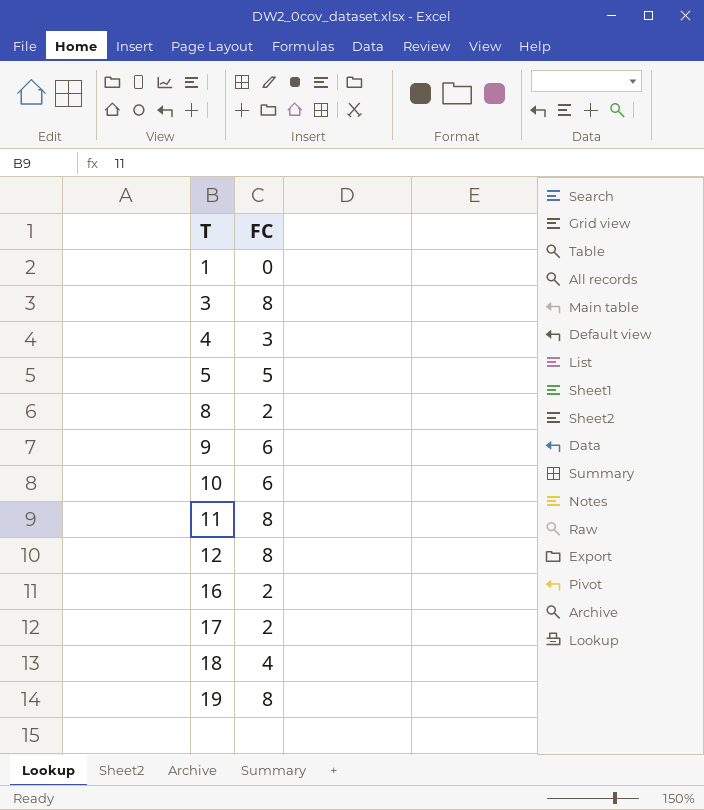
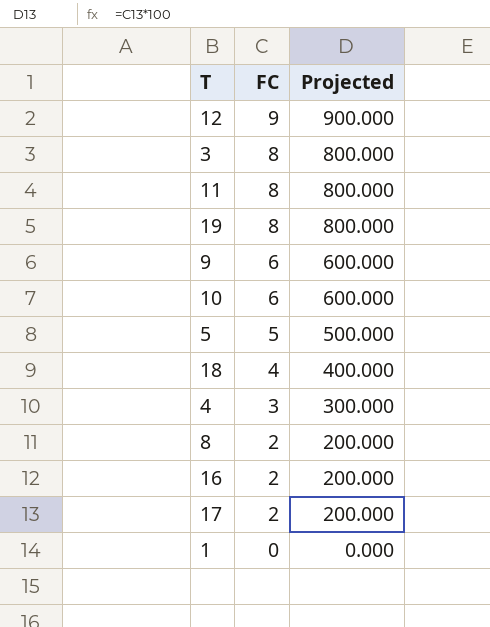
row order: T ascending -> FC descending
column Projected | formula: none -> [FC] * 100
12 | FC: 8 -> 9

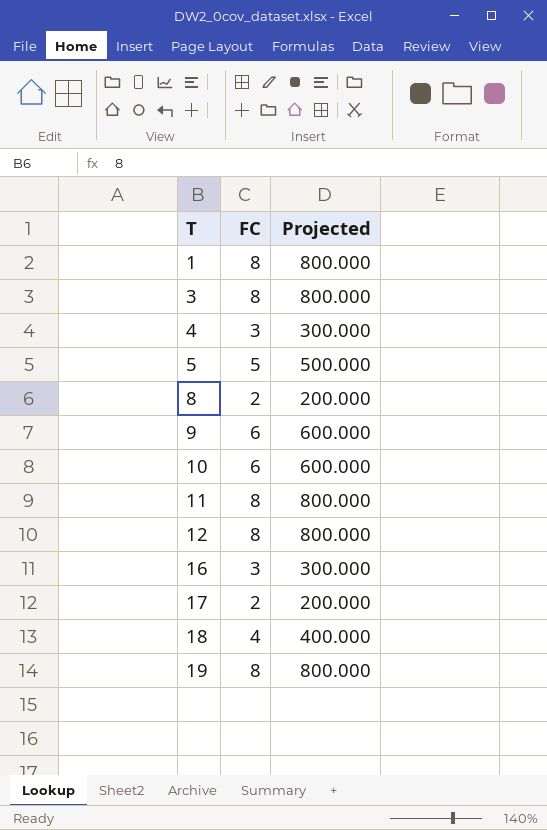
row order: FC descending -> T ascending
1 | FC: 0 -> 8
1 | Projected: 0.000 -> 800.000
12 | FC: 9 -> 8
12 | Projected: 900.000 -> 800.000
16 | FC: 2 -> 3
16 | Projected: 200.000 -> 300.000

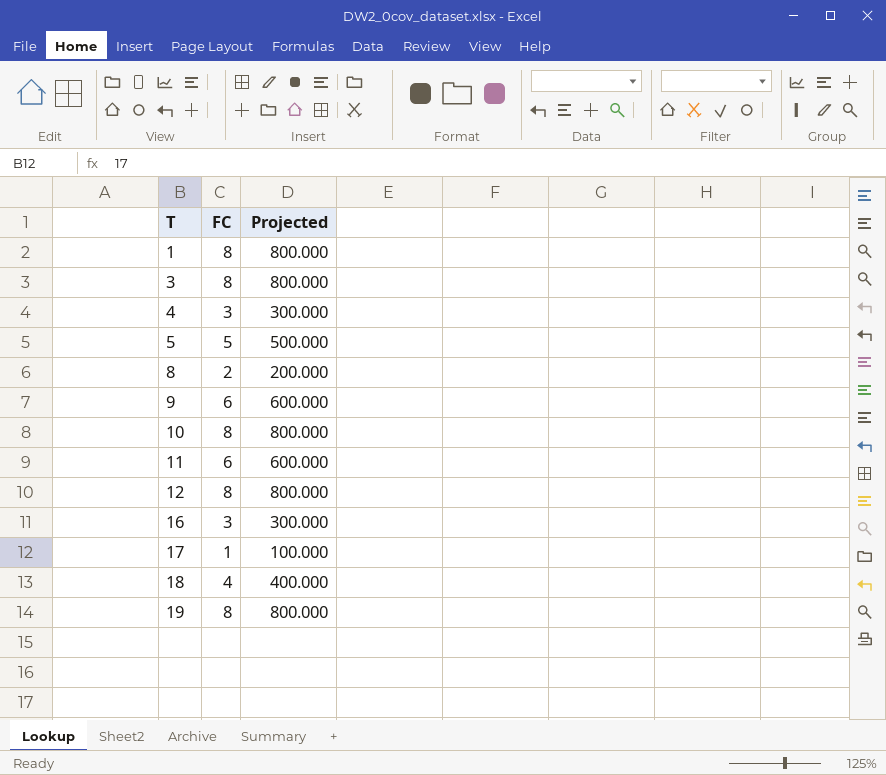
10 | FC: 6 -> 8
10 | Projected: 600.000 -> 800.000
11 | FC: 8 -> 6
11 | Projected: 800.000 -> 600.000
17 | FC: 2 -> 1
17 | Projected: 200.000 -> 100.000

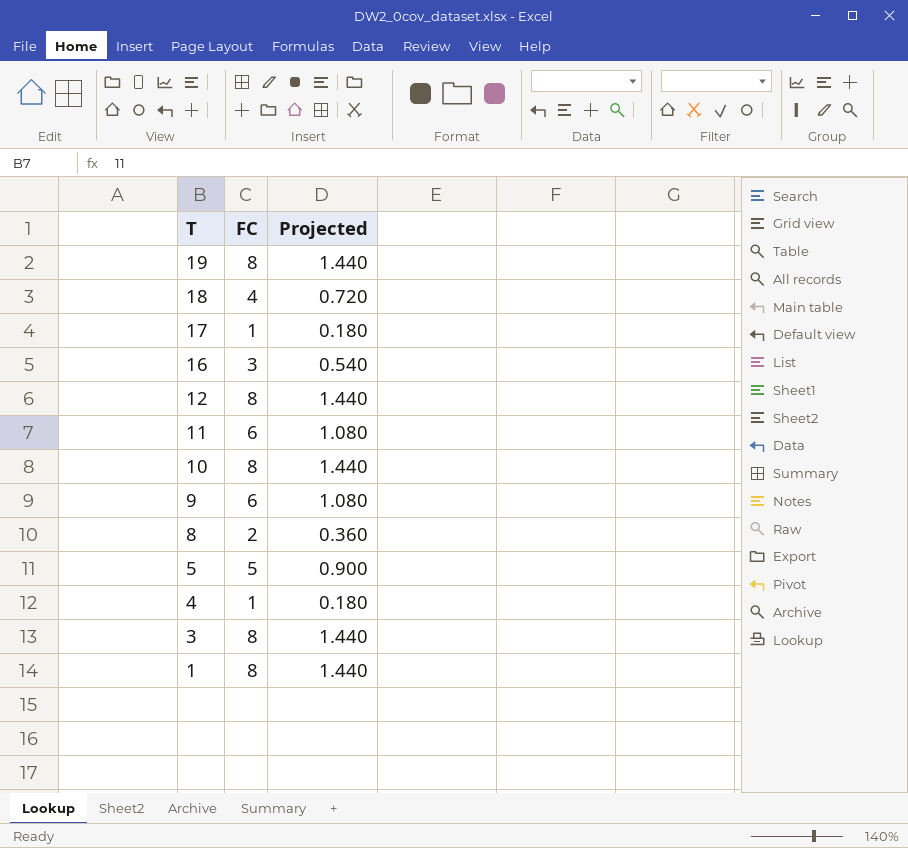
row order: T ascending -> T descending
column Projected | formula: [FC] * 100 -> [FC] * 0.18
4 | FC: 3 -> 1

